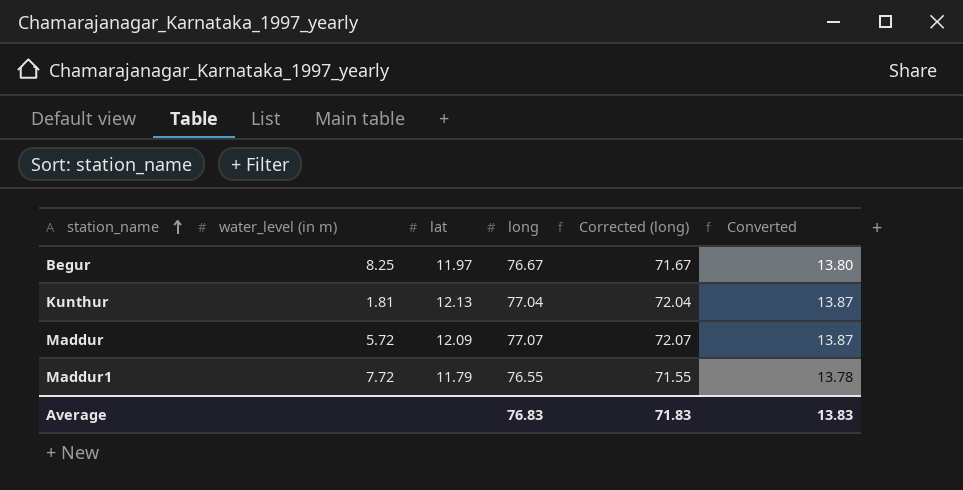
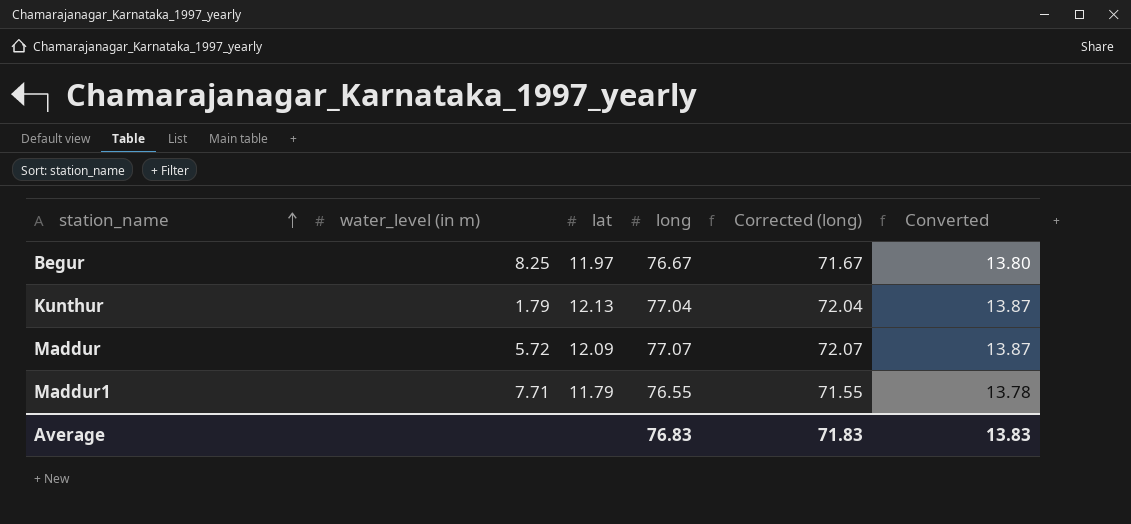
Kunthur | water_level (in m): 1.81 -> 1.79
Maddur1 | water_level (in m): 7.72 -> 7.71

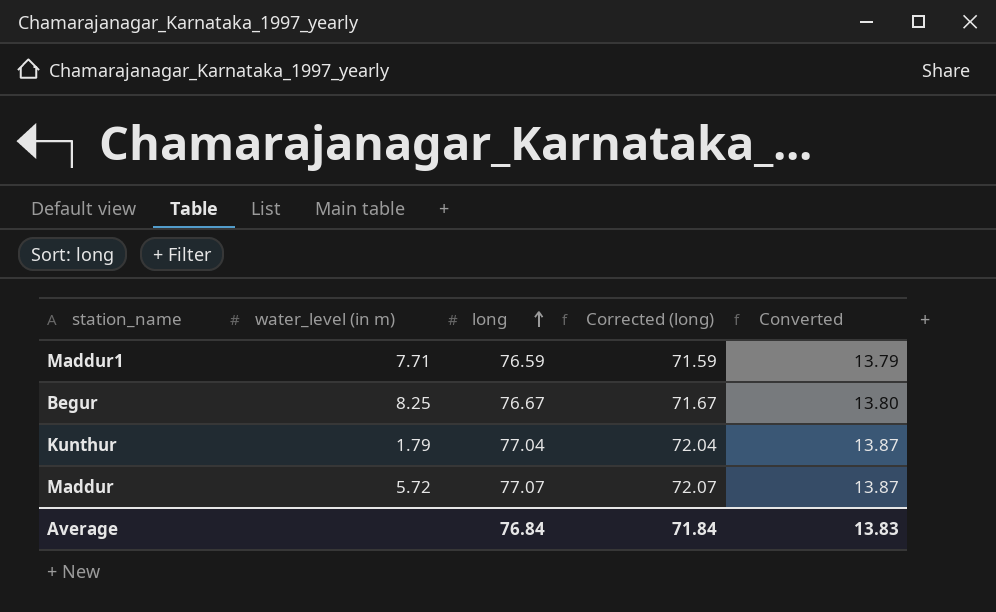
row order: station_name ascending -> long ascending
column lat | position: 3 -> none
Maddur1 | long: 76.55 -> 76.59
Maddur1 | Corrected (long): 71.55 -> 71.59
Maddur1 | Converted: 13.78 -> 13.79
Average | long: 76.83 -> 76.84
Average | Corrected (long): 71.83 -> 71.84

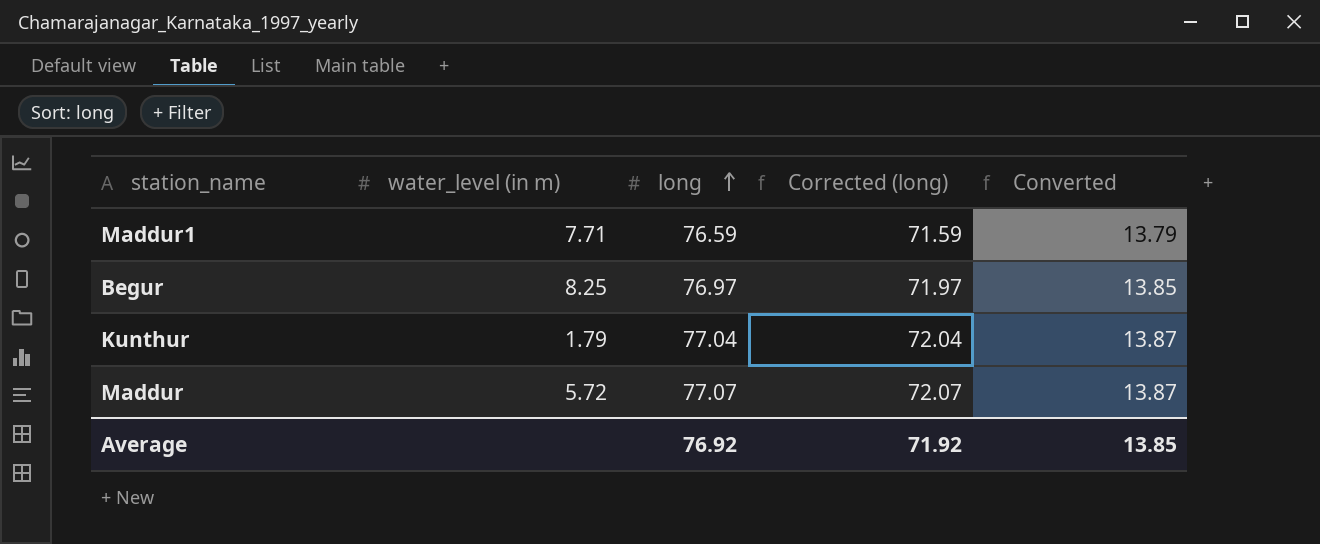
Begur | long: 76.67 -> 76.97
Begur | Corrected (long): 71.67 -> 71.97
Begur | Converted: 13.80 -> 13.85
Average | long: 76.84 -> 76.92
Average | Corrected (long): 71.84 -> 71.92
Average | Converted: 13.83 -> 13.85

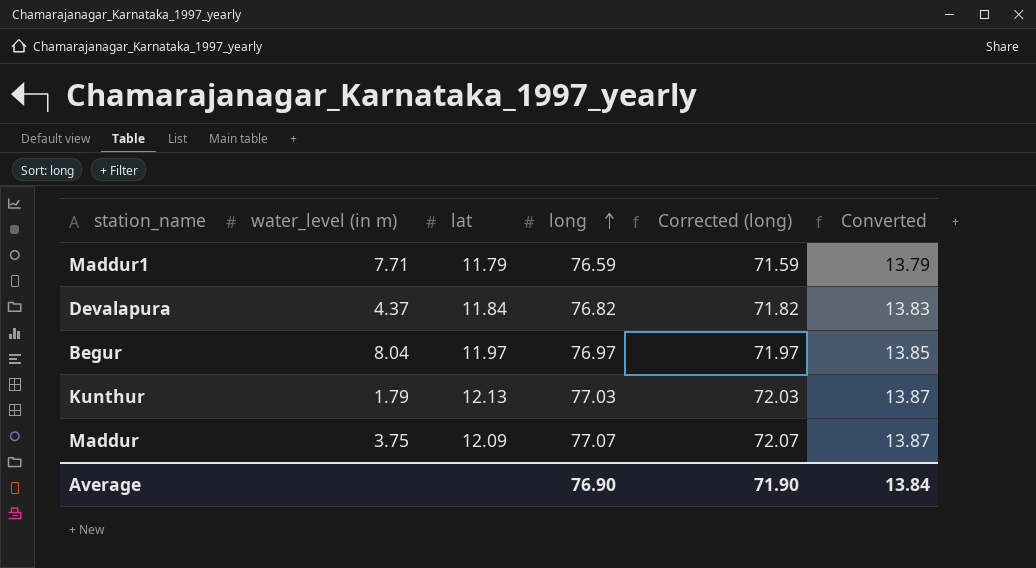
column lat | position: none -> 3
row Devalapura: none -> 4.37 | 11.84 | 76.82 | 71.82 | 13.83
Begur | water_level (in m): 8.25 -> 8.04
Kunthur | long: 77.04 -> 77.03
Kunthur | Corrected (long): 72.04 -> 72.03
Maddur | water_level (in m): 5.72 -> 3.75
Average | long: 76.92 -> 76.90
Average | Corrected (long): 71.92 -> 71.90
Average | Converted: 13.85 -> 13.84

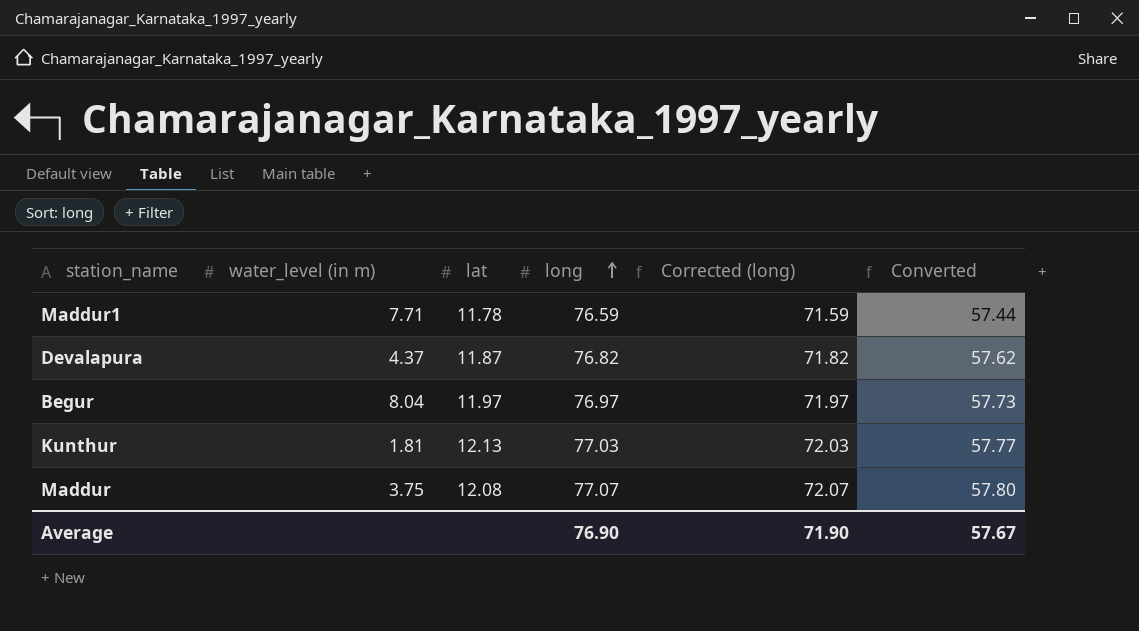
column Converted | formula: [long] * 0.18 -> [long] * 0.75
Maddur1 | lat: 11.79 -> 11.78
Devalapura | lat: 11.84 -> 11.87
Kunthur | water_level (in m): 1.79 -> 1.81
Maddur | lat: 12.09 -> 12.08
Average | Converted: 13.84 -> 57.67

